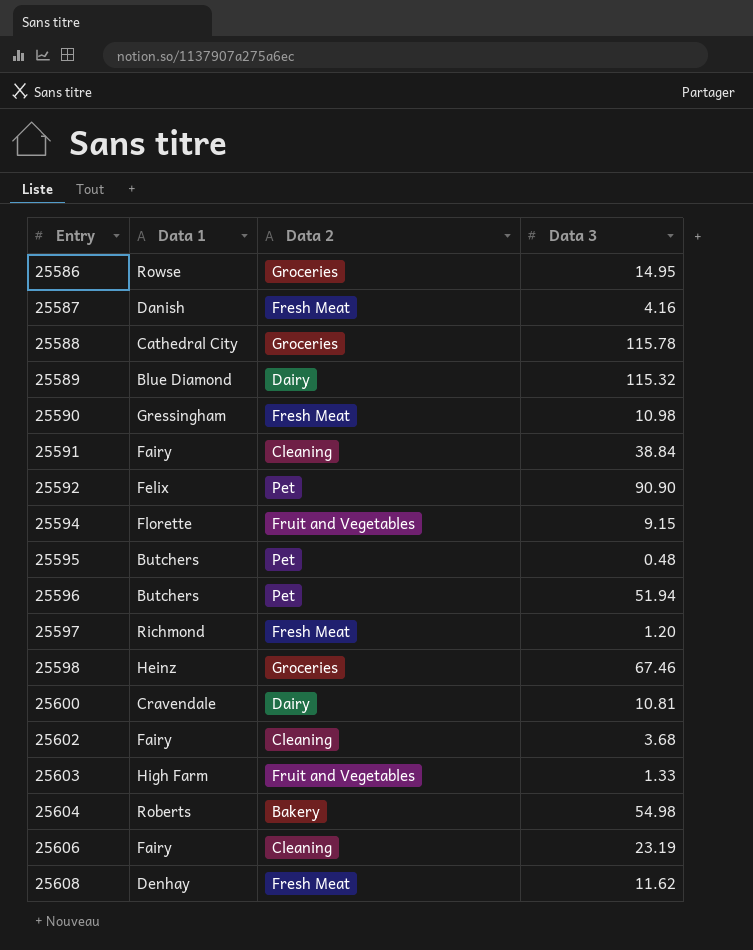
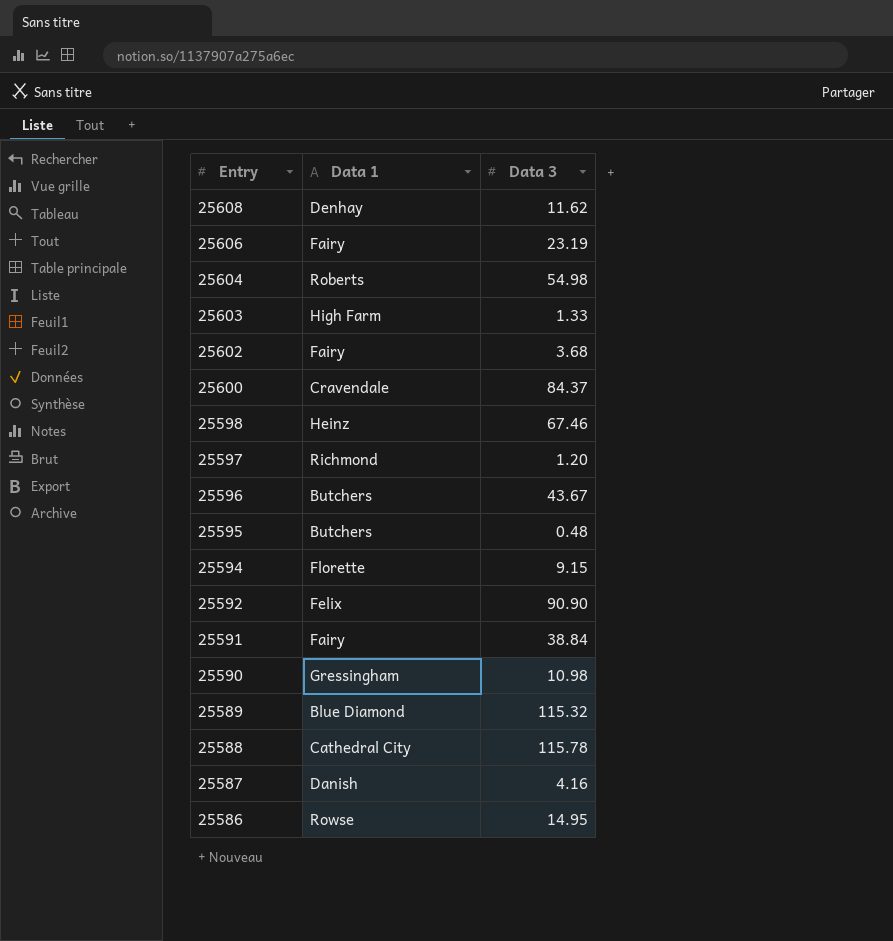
row order: Entry ascending -> Entry descending
column Data 2 | position: 3 -> none
25600 | Data 3: 10.81 -> 84.37
25596 | Data 3: 51.94 -> 43.67

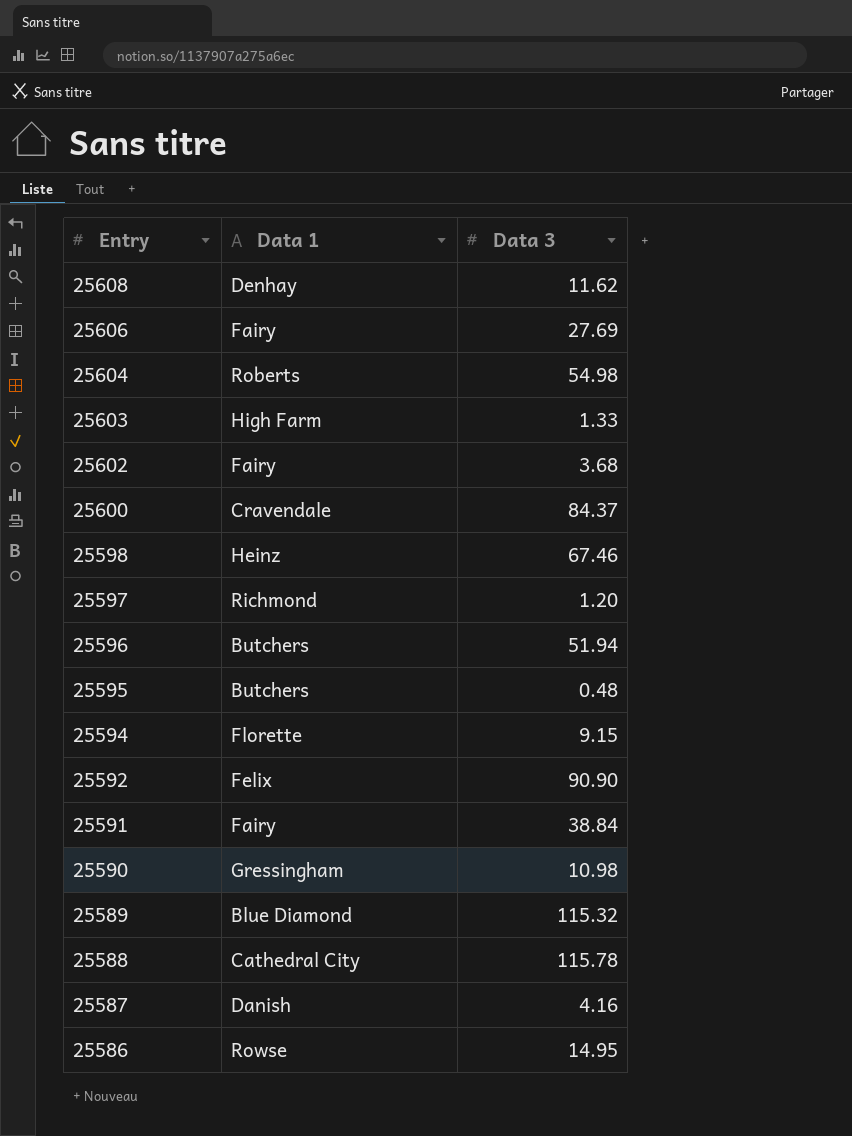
25606 | Data 3: 23.19 -> 27.69
25596 | Data 3: 43.67 -> 51.94

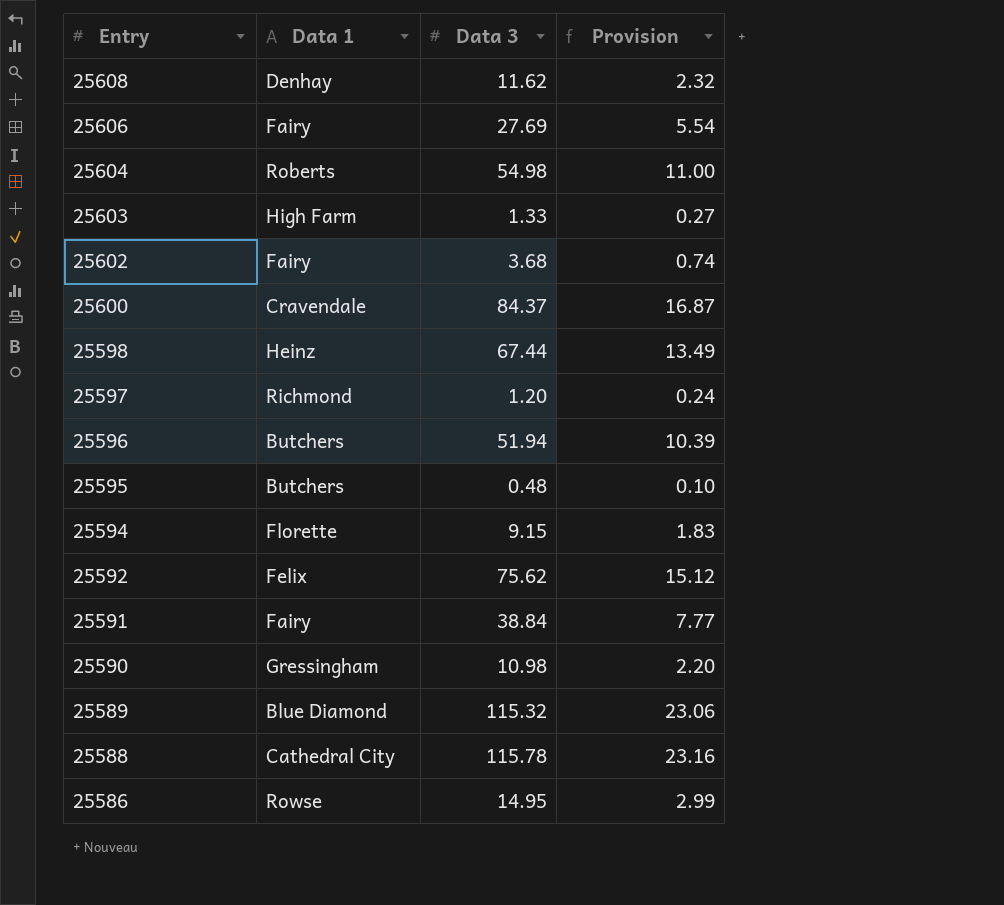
column Provision | formula: none -> [Data 3] * 0.2
row 25587: Danish | 4.16 -> none
25598 | Data 3: 67.46 -> 67.44
25592 | Data 3: 90.90 -> 75.62

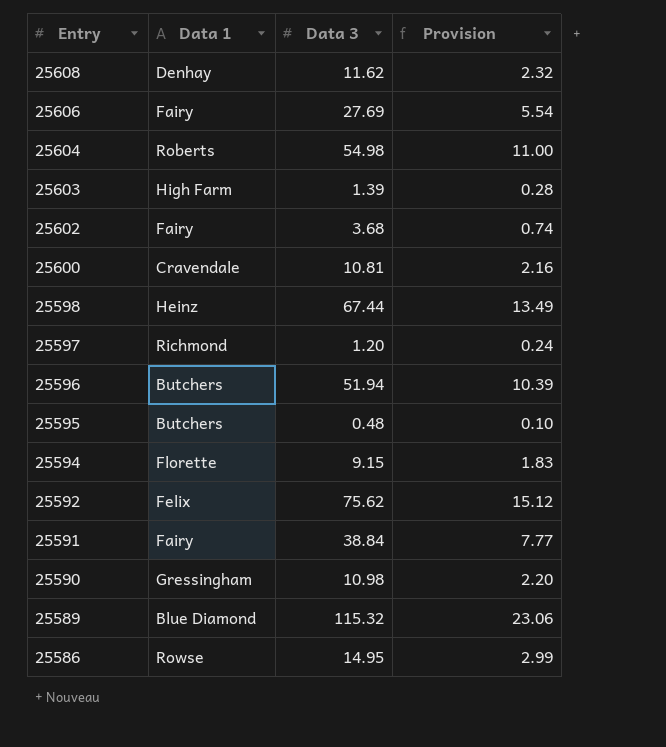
row 25588: Cathedral City | 115.78 | 23.16 -> none
25603 | Data 3: 1.33 -> 1.39
25603 | Provision: 0.27 -> 0.28
25600 | Data 3: 84.37 -> 10.81
25600 | Provision: 16.87 -> 2.16

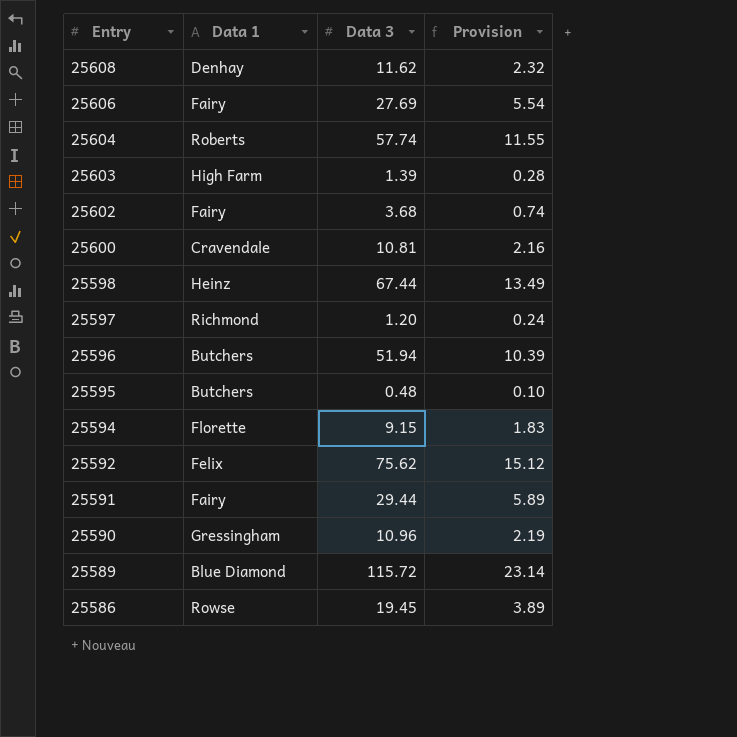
25604 | Data 3: 54.98 -> 57.74
25604 | Provision: 11.00 -> 11.55
25591 | Data 3: 38.84 -> 29.44
25591 | Provision: 7.77 -> 5.89
25590 | Data 3: 10.98 -> 10.96
25590 | Provision: 2.20 -> 2.19
25589 | Data 3: 115.32 -> 115.72
25589 | Provision: 23.06 -> 23.14
25586 | Data 3: 14.95 -> 19.45
25586 | Provision: 2.99 -> 3.89

